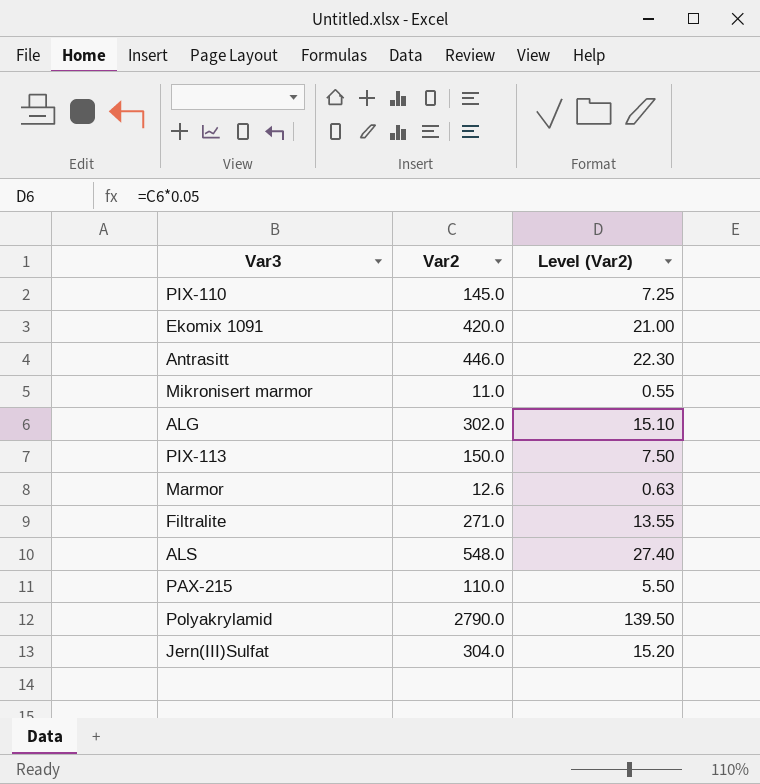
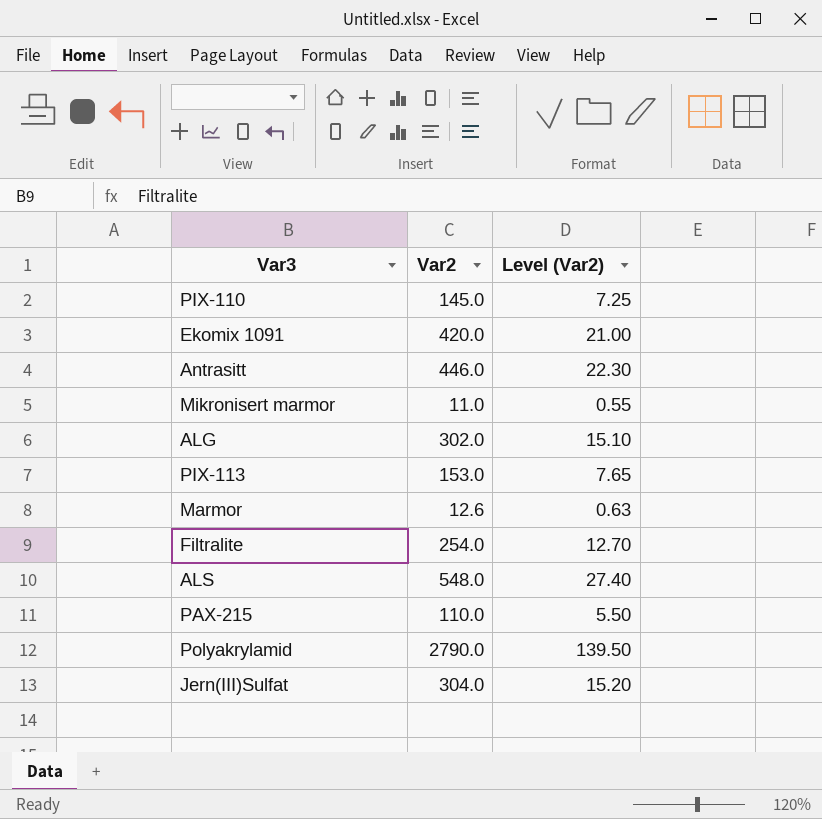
PIX-113 | Var2: 150.0 -> 153.0
PIX-113 | Level (Var2): 7.50 -> 7.65
Filtralite | Var2: 271.0 -> 254.0
Filtralite | Level (Var2): 13.55 -> 12.70

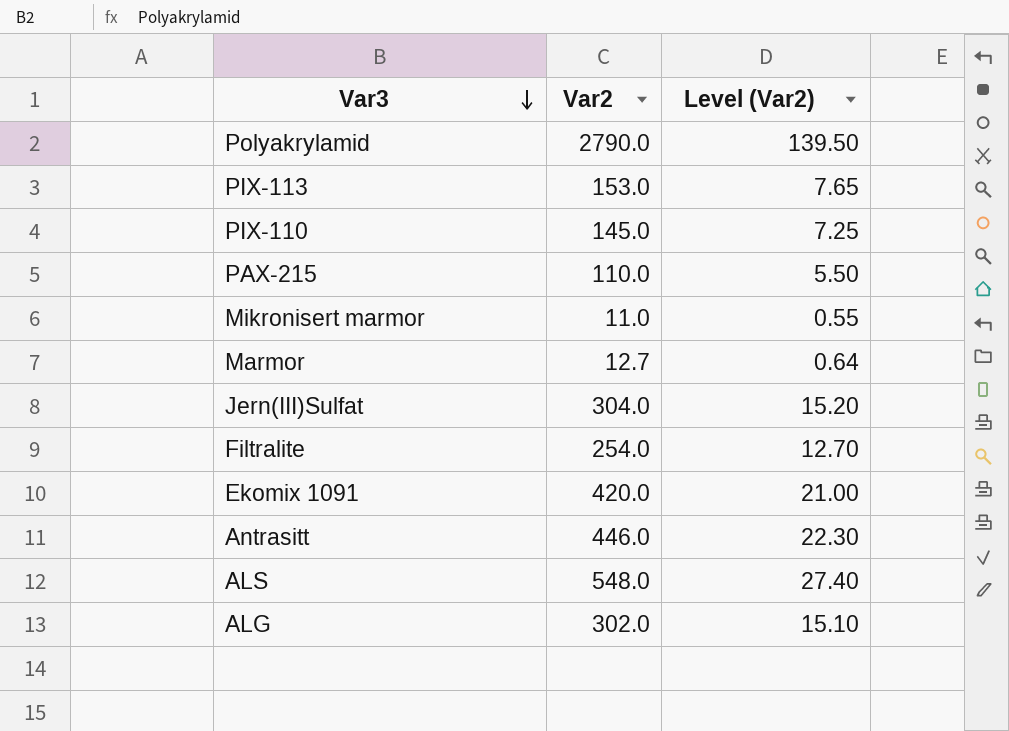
row order: none -> Var3 descending
Marmor | Var2: 12.6 -> 12.7
Marmor | Level (Var2): 0.63 -> 0.64

